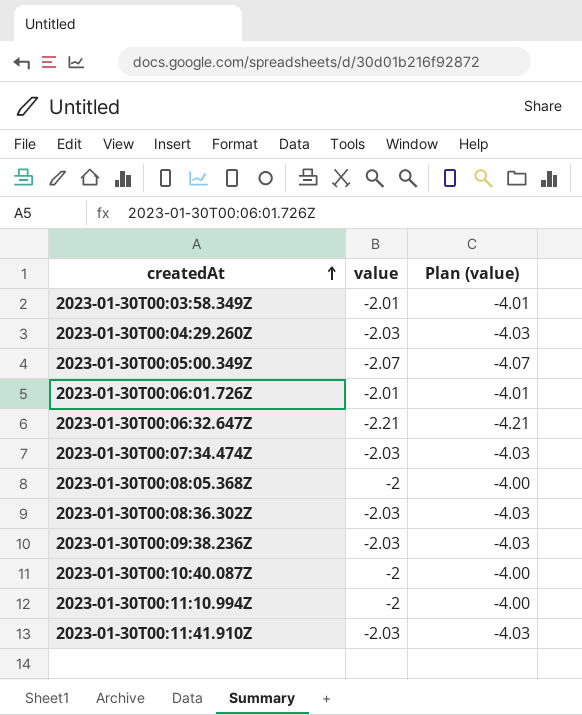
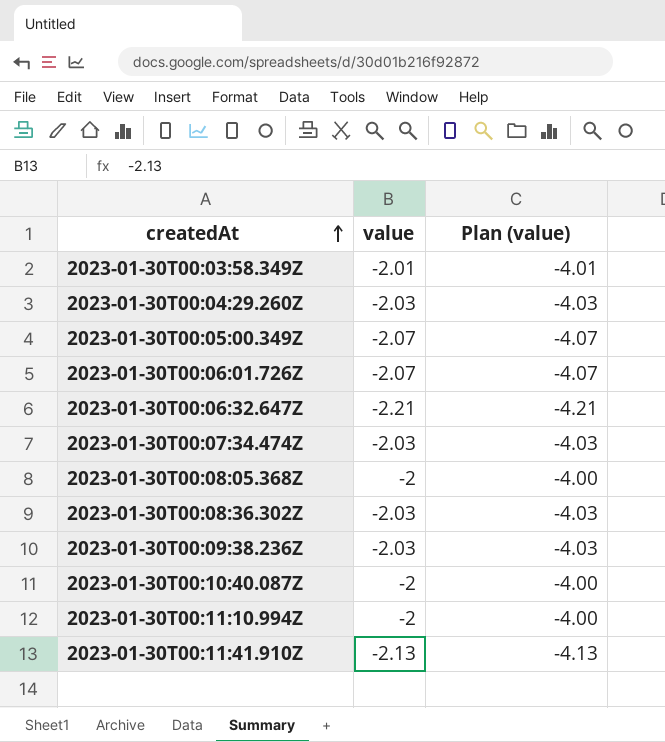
2023-01-30T00:06:01.726Z | value: -2.01 -> -2.07
2023-01-30T00:06:01.726Z | Plan (value): -4.01 -> -4.07
2023-01-30T00:11:41.910Z | value: -2.03 -> -2.13
2023-01-30T00:11:41.910Z | Plan (value): -4.03 -> -4.13

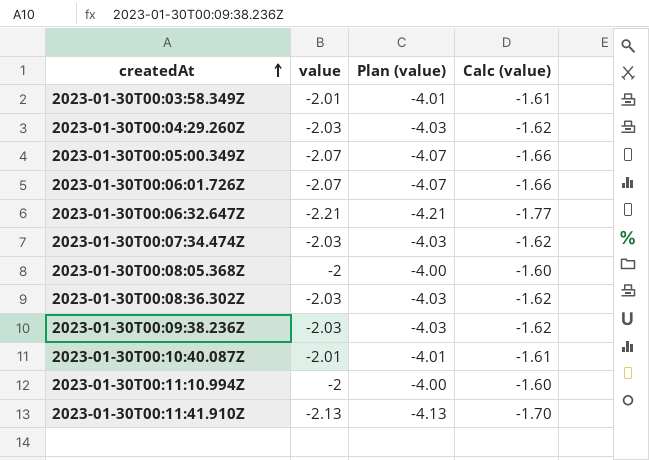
column Calc (value) | formula: none -> [value] * 0.8
2023-01-30T00:10:40.087Z | value: -2 -> -2.01
2023-01-30T00:10:40.087Z | Plan (value): -4.00 -> -4.01

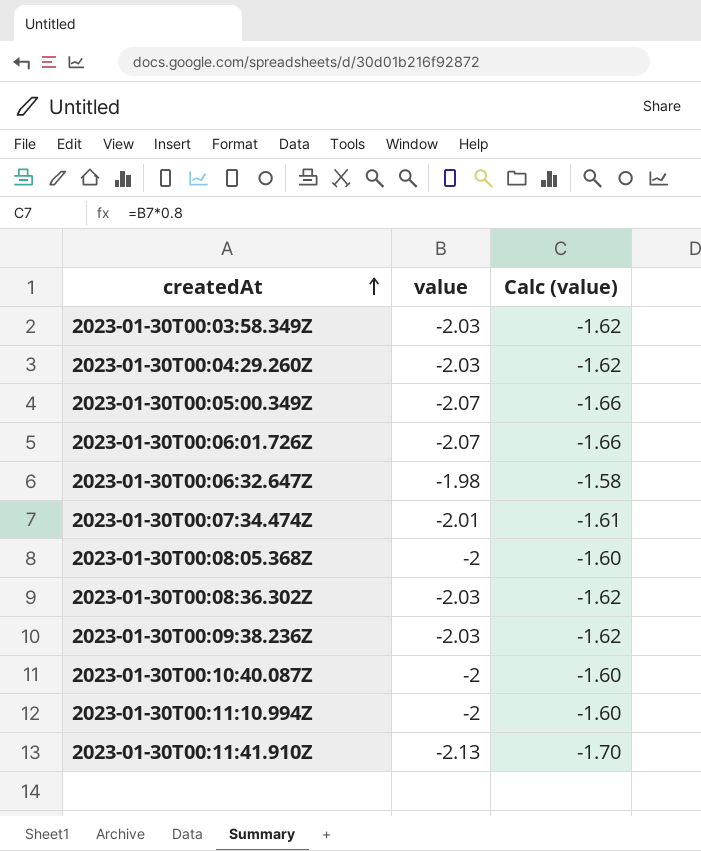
column Plan (value) | formula: [value] - 2 -> none
2023-01-30T00:03:58.349Z | value: -2.01 -> -2.03
2023-01-30T00:03:58.349Z | Calc (value): -1.61 -> -1.62
2023-01-30T00:06:32.647Z | value: -2.21 -> -1.98
2023-01-30T00:06:32.647Z | Calc (value): -1.77 -> -1.58
2023-01-30T00:07:34.474Z | value: -2.03 -> -2.01
2023-01-30T00:07:34.474Z | Calc (value): -1.62 -> -1.61
2023-01-30T00:10:40.087Z | value: -2.01 -> -2
2023-01-30T00:10:40.087Z | Calc (value): -1.61 -> -1.60

